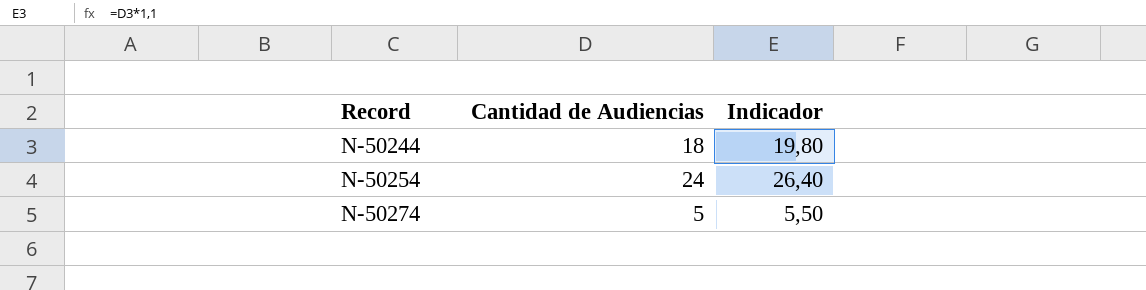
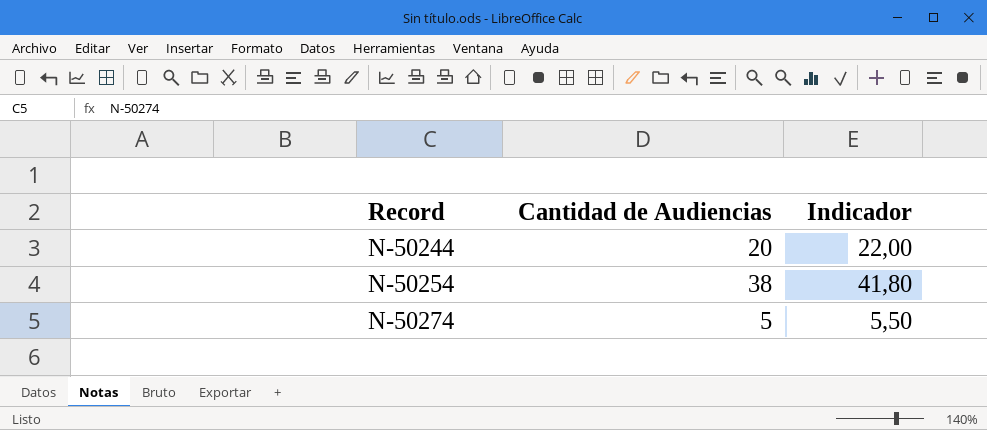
N-50244 | Cantidad de Audiencias: 18 -> 20
N-50244 | Indicador: 19,80 -> 22,00
N-50254 | Cantidad de Audiencias: 24 -> 38
N-50254 | Indicador: 26,40 -> 41,80

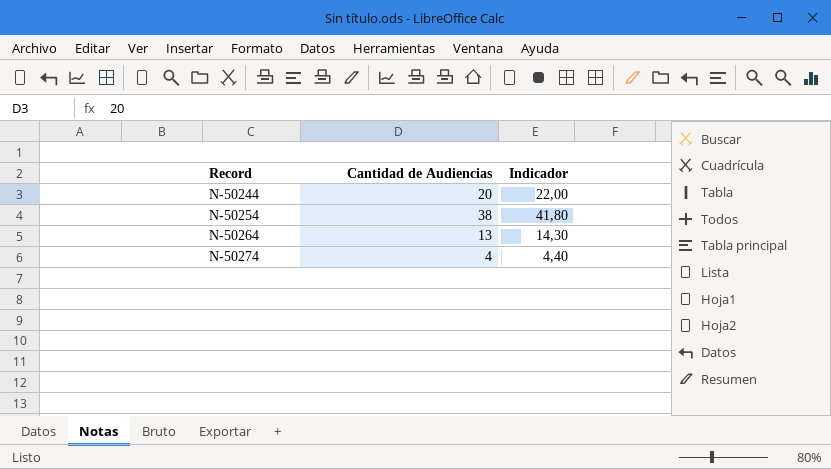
row N-50264: none -> 13 | 14,30
N-50274 | Cantidad de Audiencias: 5 -> 4
N-50274 | Indicador: 5,50 -> 4,40

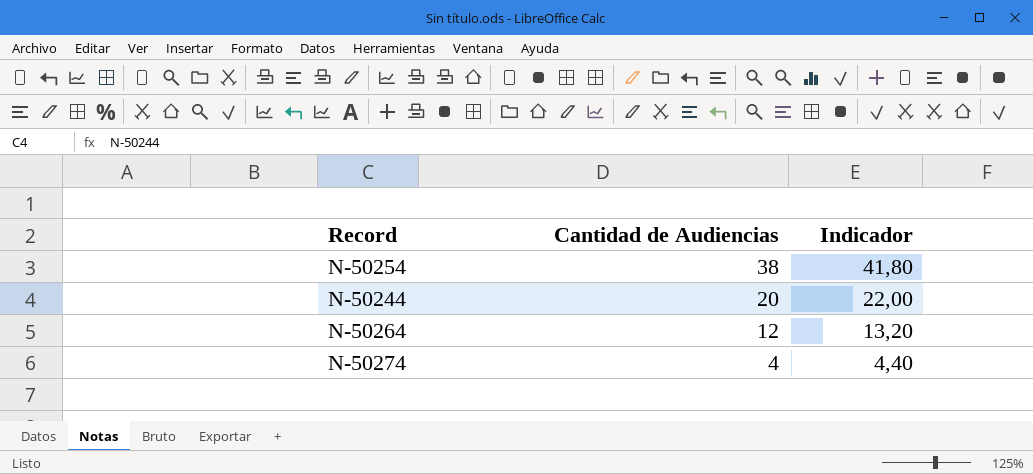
row order: Record ascending -> Cantidad de Audiencias descending
N-50264 | Cantidad de Audiencias: 13 -> 12
N-50264 | Indicador: 14,30 -> 13,20

